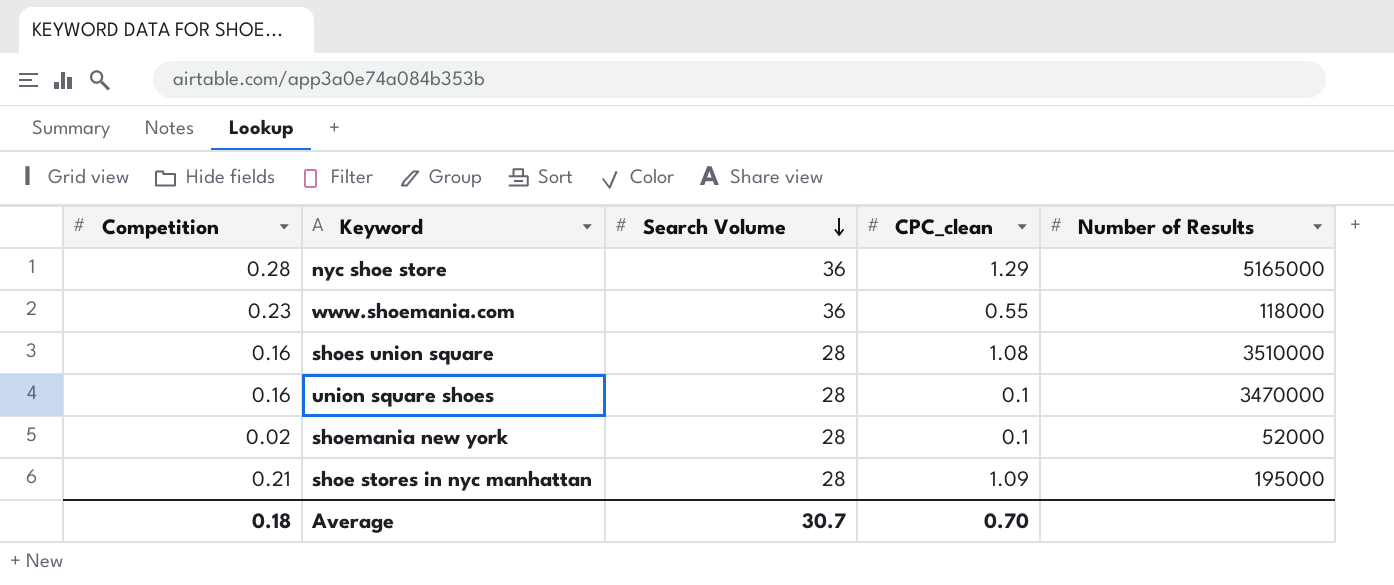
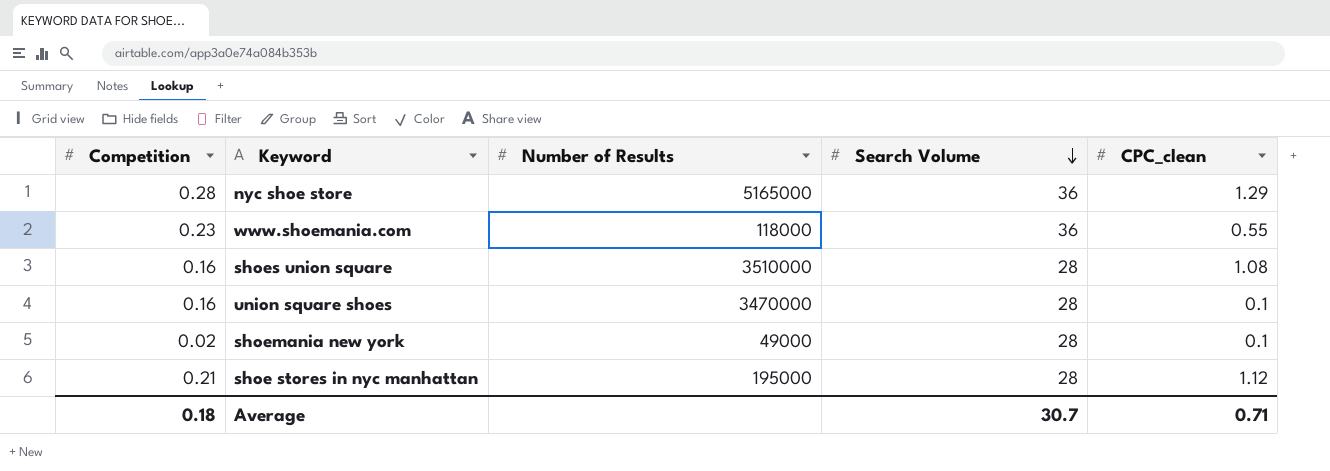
column Number of Results | position: 5 -> 3
shoemania new york | Number of Results: 52000 -> 49000
shoe stores in nyc manhattan | CPC_clean: 1.09 -> 1.12
Average | CPC_clean: 0.70 -> 0.71

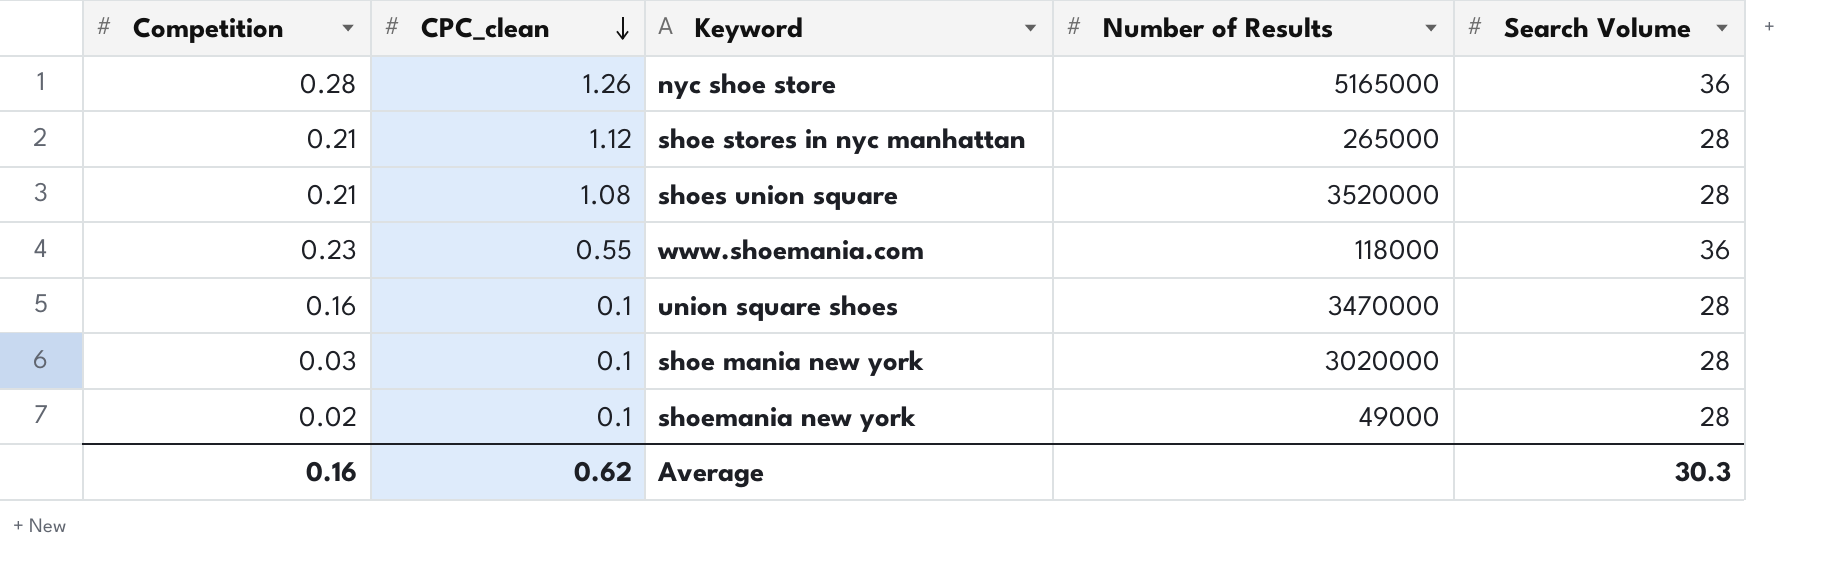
row order: Search Volume descending -> CPC_clean descending
column CPC_clean | position: 5 -> 2
nyc shoe store | CPC_clean: 1.29 -> 1.26
shoe stores in nyc manhattan | Number of Results: 195000 -> 265000
shoes union square | Competition: 0.16 -> 0.21
shoes union square | Number of Results: 3510000 -> 3520000
row shoe mania new york: none -> 0.03 | 0.1 | 3020000 | 28
Average | Competition: 0.18 -> 0.16
Average | CPC_clean: 0.71 -> 0.62
Average | Search Volume: 30.7 -> 30.3

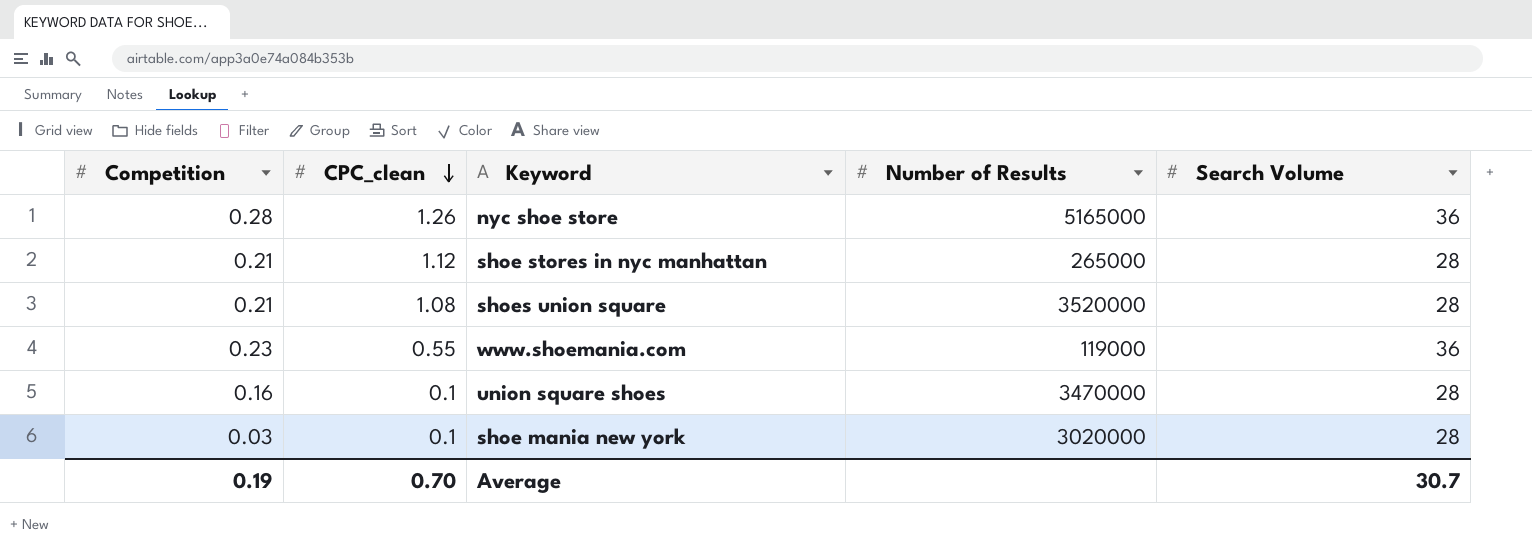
row shoemania new york: 0.02 | 0.1 | 49000 | 28 -> none
www.shoemania.com | Number of Results: 118000 -> 119000
Average | Competition: 0.16 -> 0.19
Average | CPC_clean: 0.62 -> 0.70
Average | Search Volume: 30.3 -> 30.7

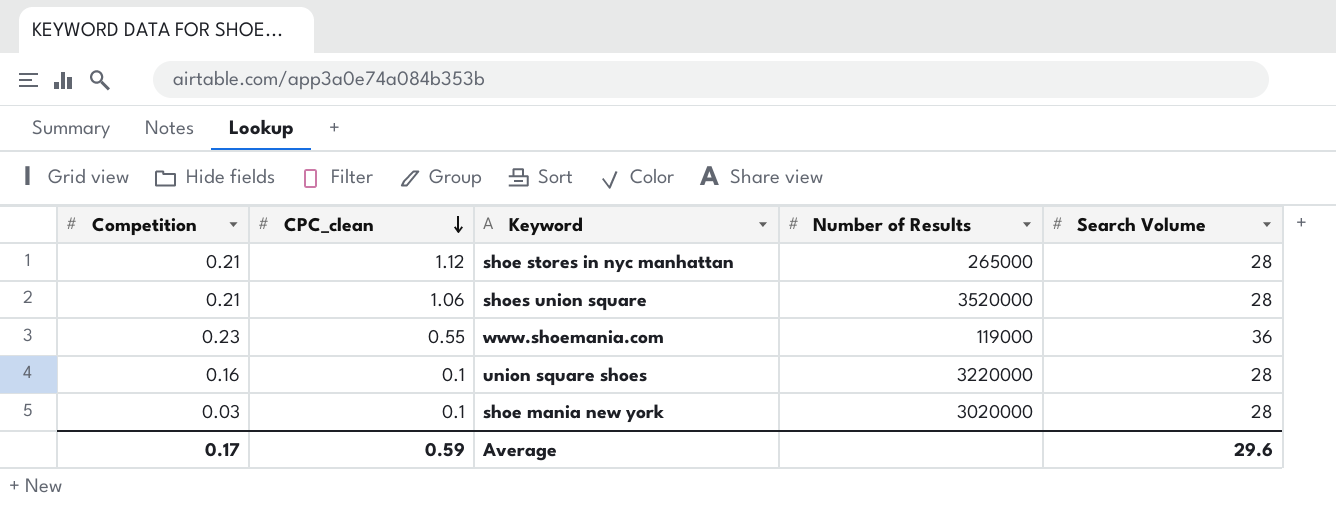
row nyc shoe store: 0.28 | 1.26 | 5165000 | 36 -> none
shoes union square | CPC_clean: 1.08 -> 1.06
union square shoes | Number of Results: 3470000 -> 3220000
Average | Competition: 0.19 -> 0.17
Average | CPC_clean: 0.70 -> 0.59
Average | Search Volume: 30.7 -> 29.6

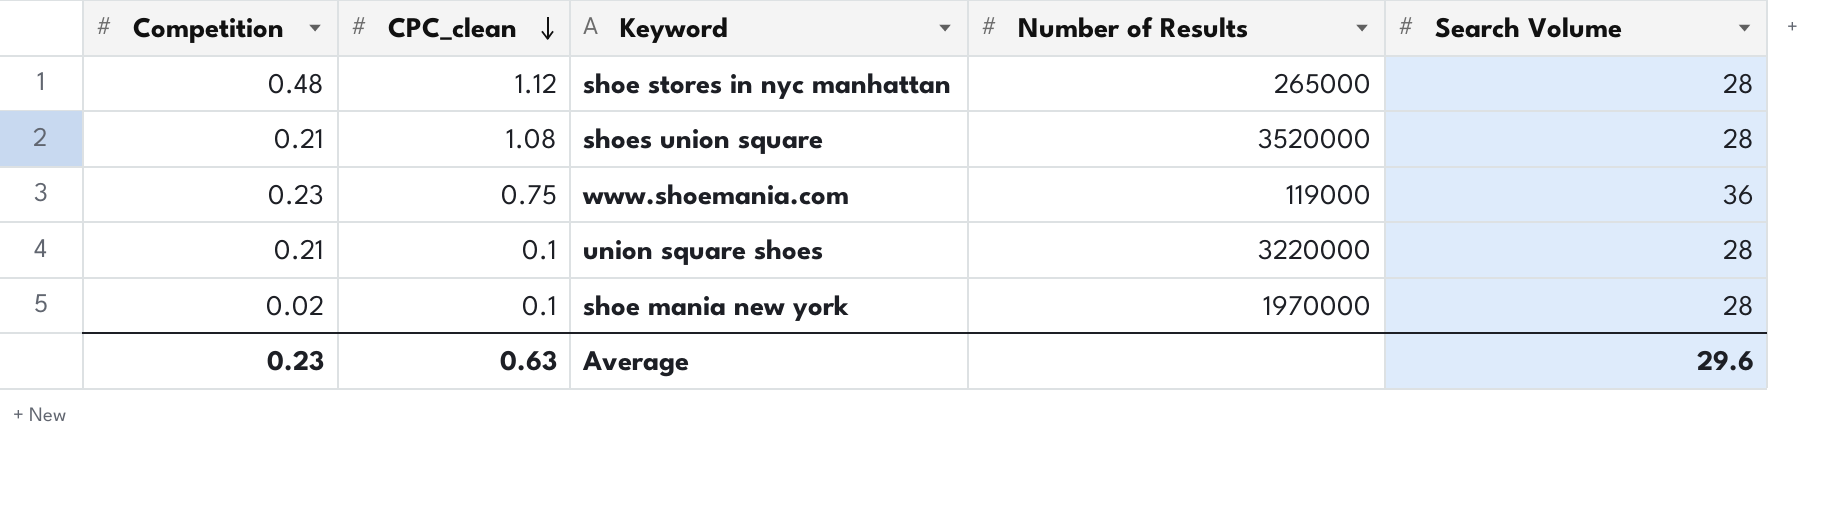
shoe stores in nyc manhattan | Competition: 0.21 -> 0.48
shoes union square | CPC_clean: 1.06 -> 1.08
www.shoemania.com | CPC_clean: 0.55 -> 0.75
union square shoes | Competition: 0.16 -> 0.21
shoe mania new york | Competition: 0.03 -> 0.02
shoe mania new york | Number of Results: 3020000 -> 1970000
Average | Competition: 0.17 -> 0.23
Average | CPC_clean: 0.59 -> 0.63

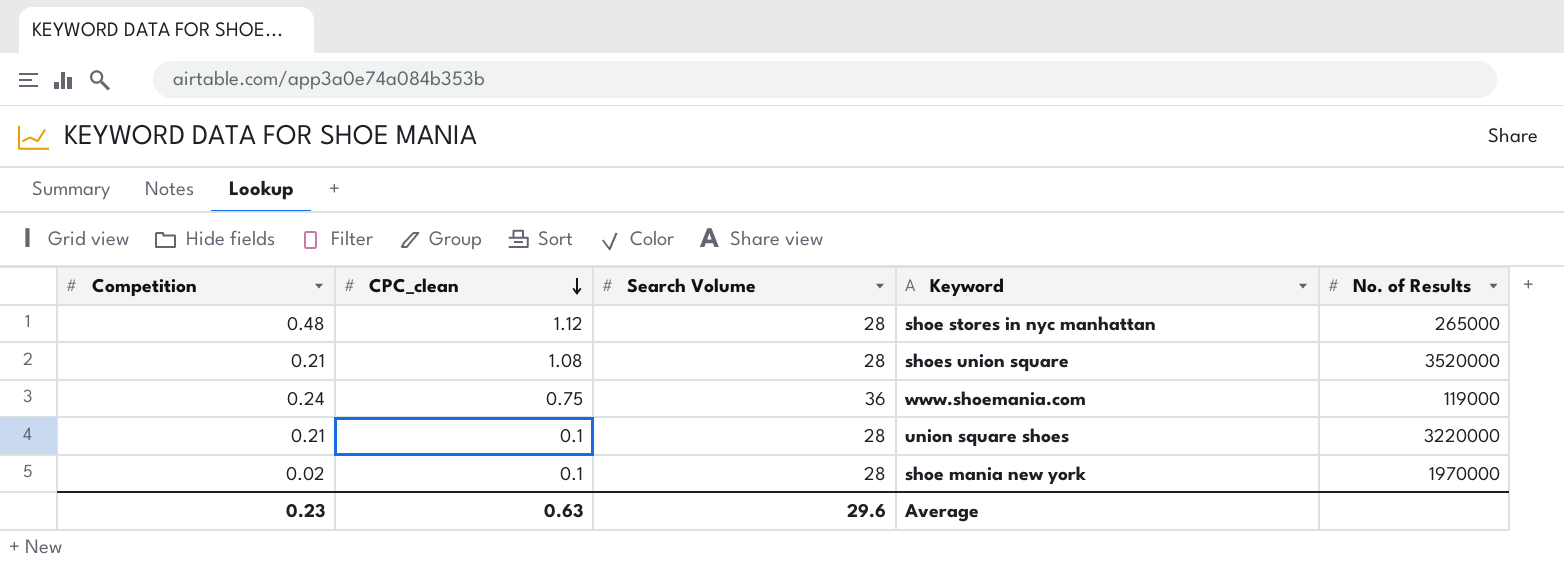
column Search Volume | position: 5 -> 3
column name: Number of Results -> No. of Results
www.shoemania.com | Competition: 0.23 -> 0.24

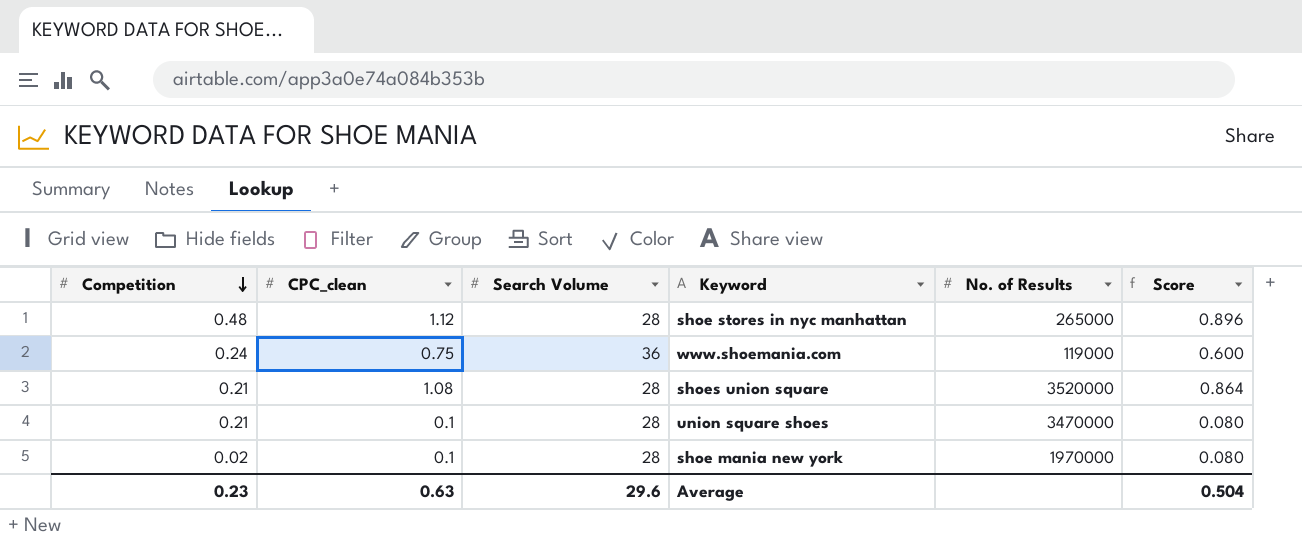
row order: CPC_clean descending -> Competition descending
column Score | formula: none -> [CPC_clean] * 0.8
union square shoes | No. of Results: 3220000 -> 3470000

